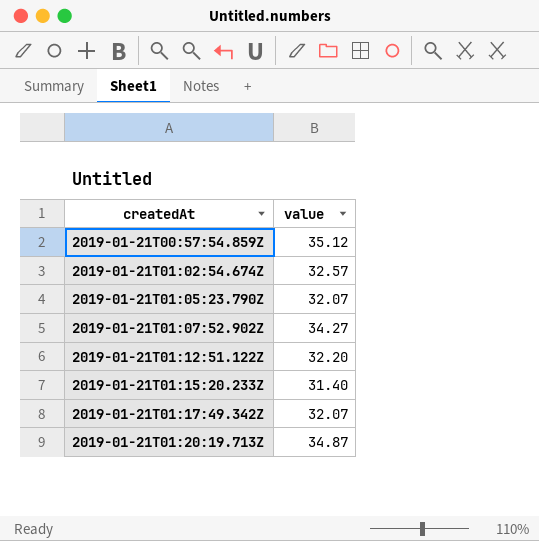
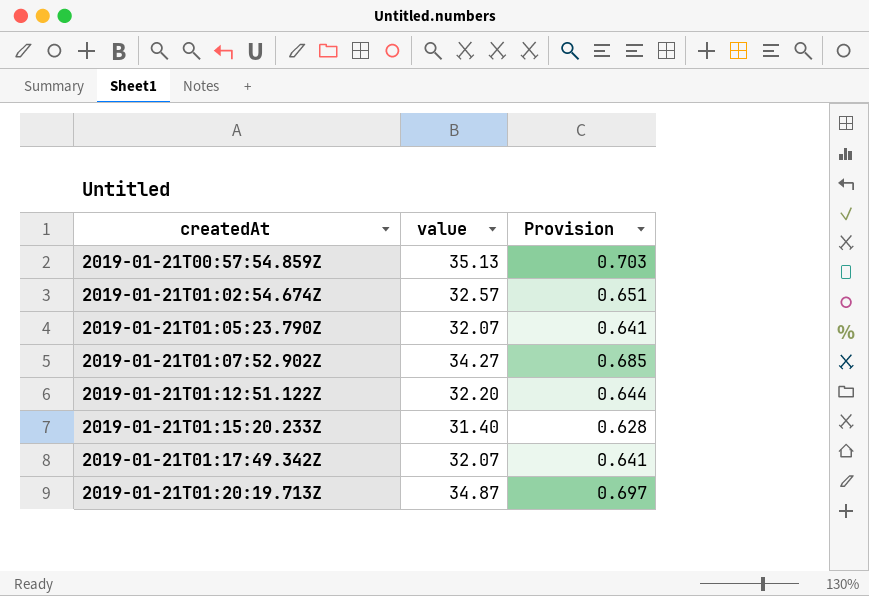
column Provision | formula: none -> [value] * 0.02
2019-01-21T00:57:54.859Z | value: 35.12 -> 35.13

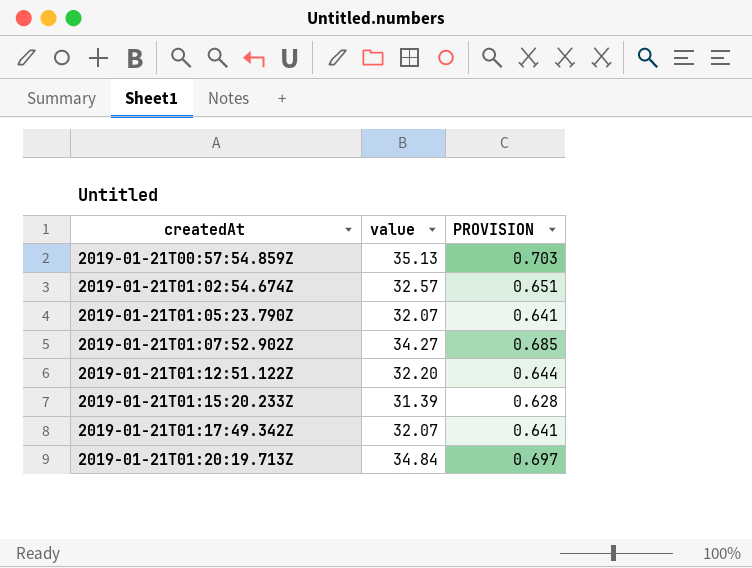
column name: Provision -> PROVISION
2019-01-21T01:15:20.233Z | value: 31.40 -> 31.39
2019-01-21T01:20:19.713Z | value: 34.87 -> 34.84

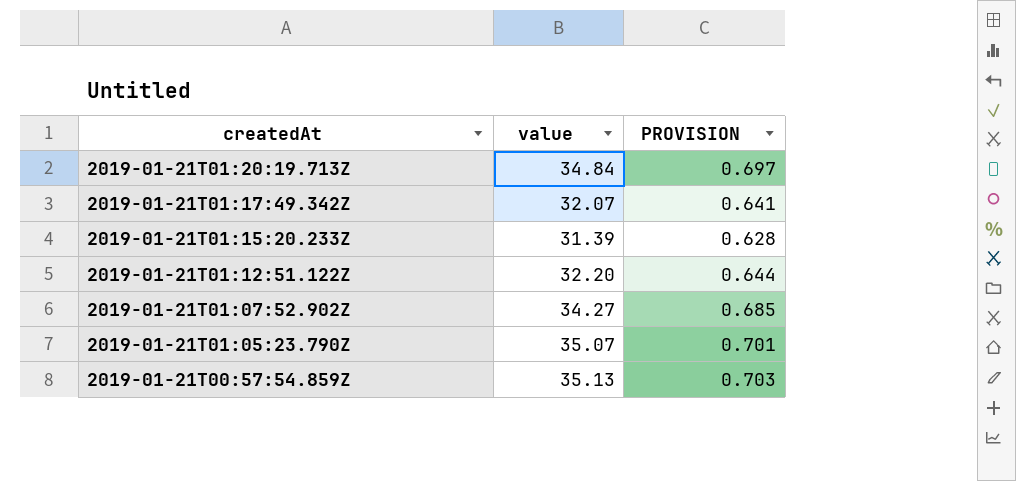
row order: createdAt ascending -> createdAt descending
row 2019-01-21T01:02:54.674Z: 32.57 | 0.651 -> none
2019-01-21T01:05:23.790Z | value: 32.07 -> 35.07
2019-01-21T01:05:23.790Z | PROVISION: 0.641 -> 0.701

